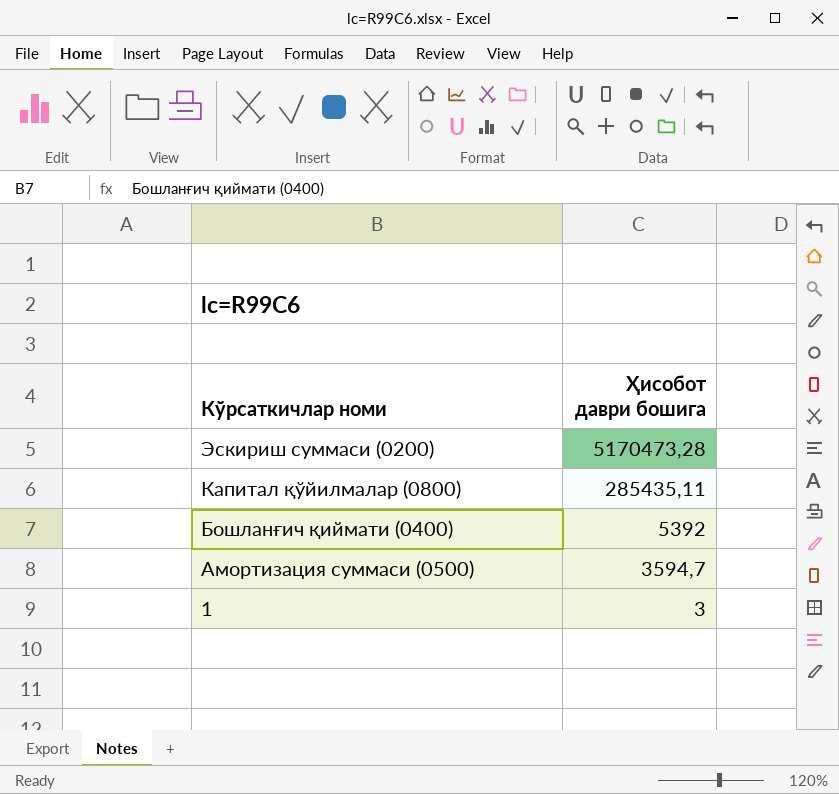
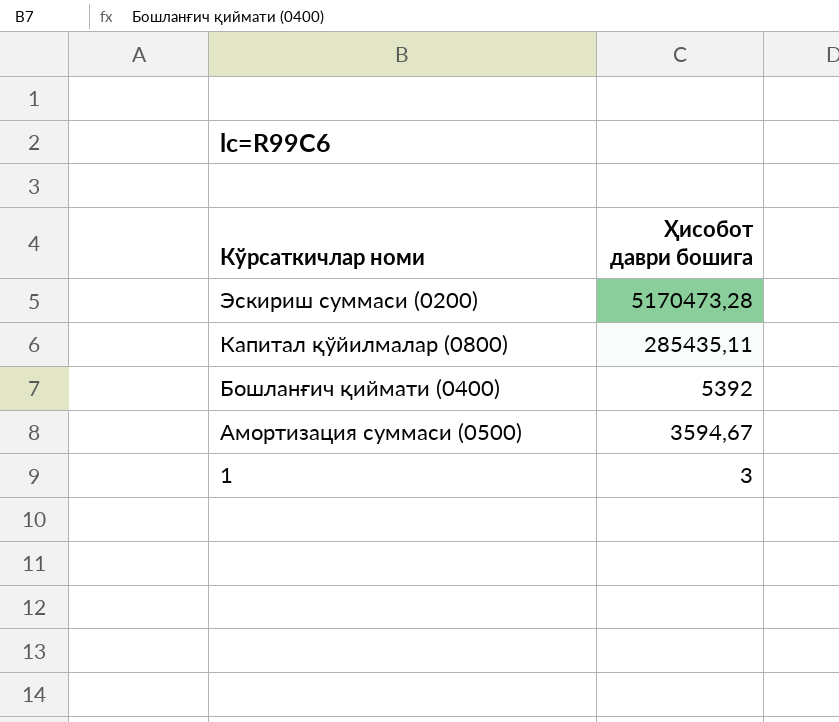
Амортизация суммаси (0500) | Ҳисобот даври бошига: 3594,7 -> 3594,67

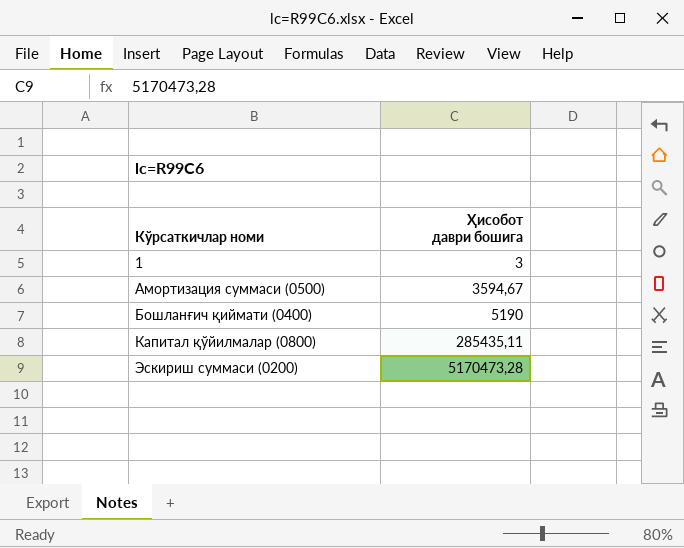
row order: Кўрсаткичлар номи descending -> Кўрсаткичлар номи ascending
Бошланғич қиймати (0400) | Ҳисобот даври бошига: 5392 -> 5190

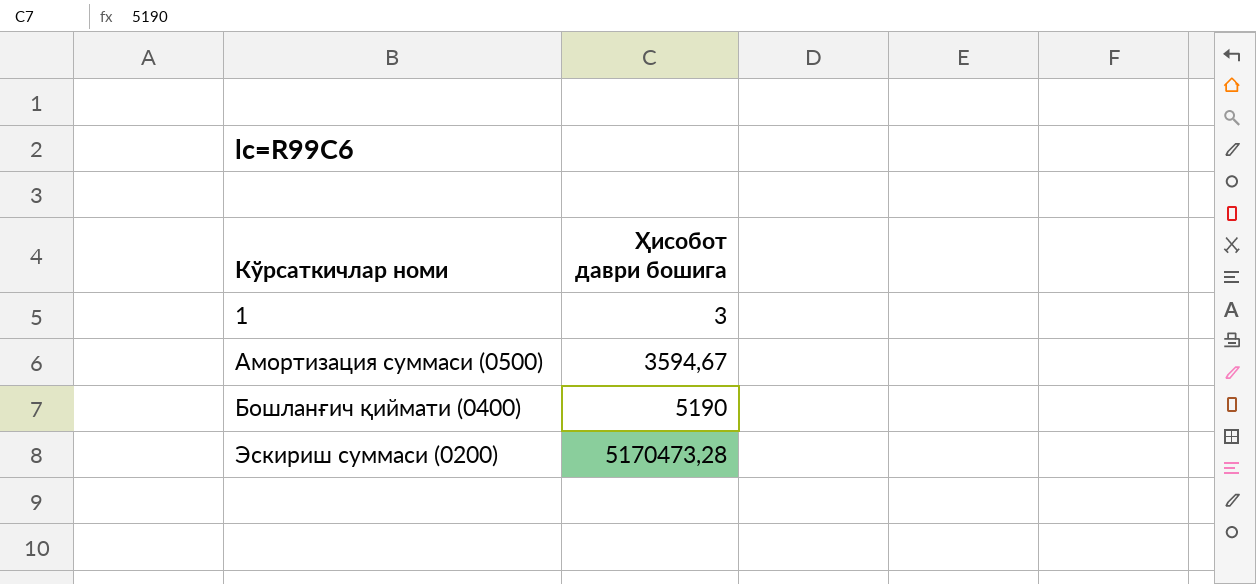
row Капитал қўйилмалар (0800): 285435,11 -> none

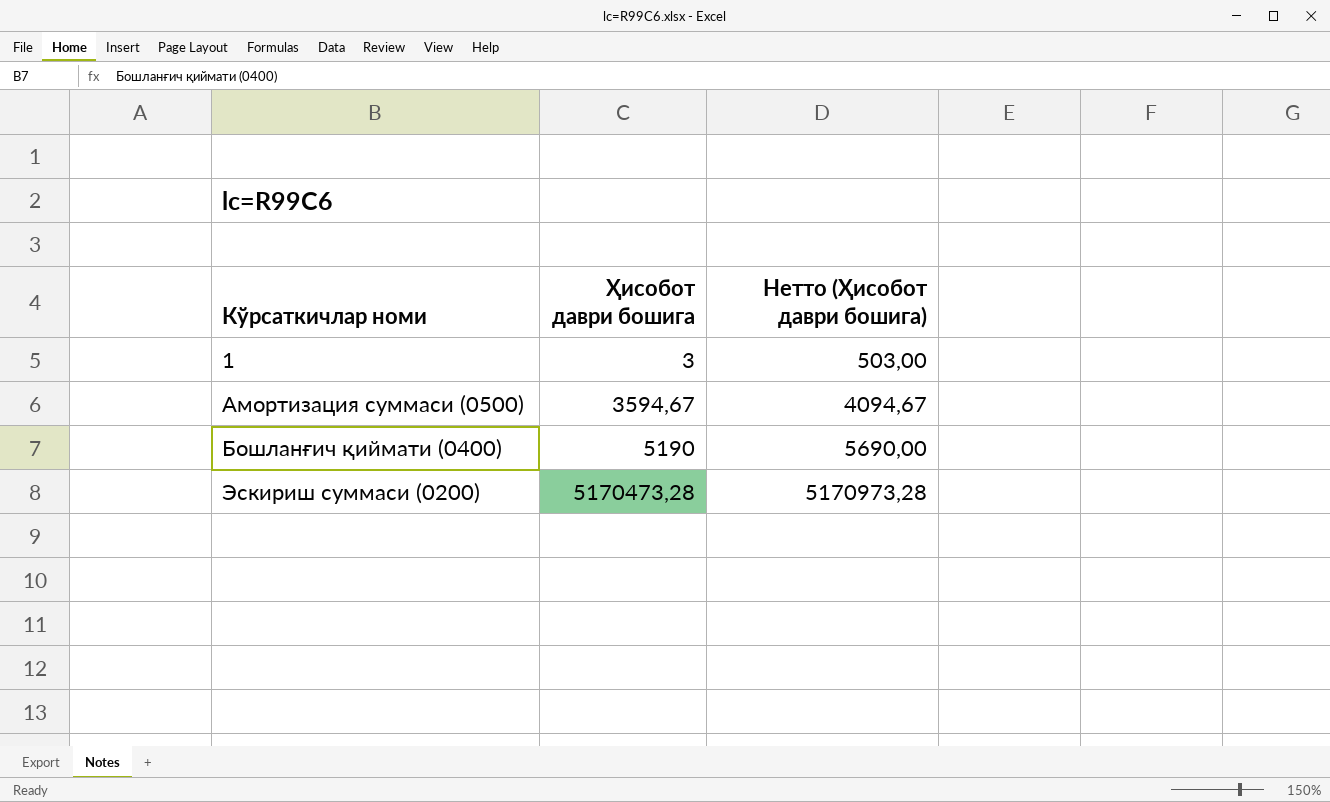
column Нетто (Ҳисобот даври бошига) | formula: none -> [Ҳисобот даври бошига] + 500

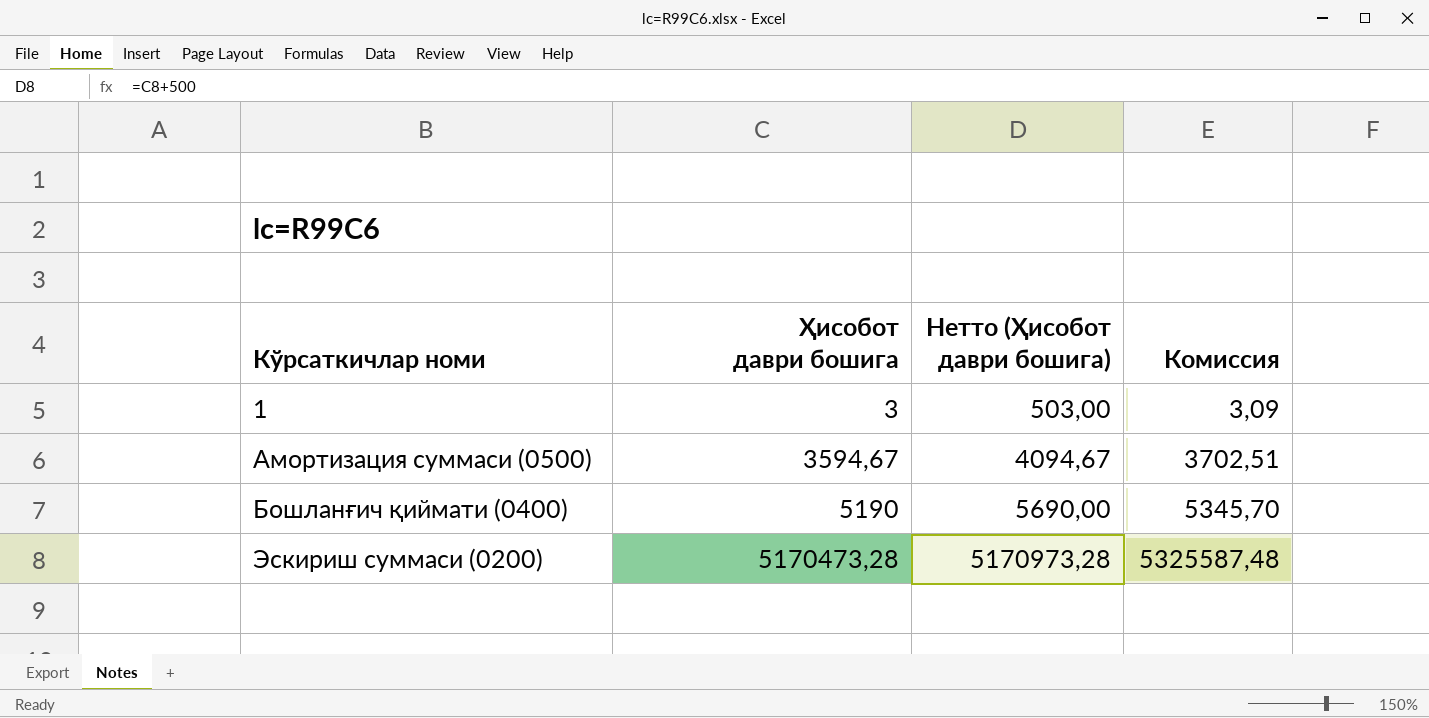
column Комиссия | formula: none -> [Ҳисобот даври бошига] * 1,03

